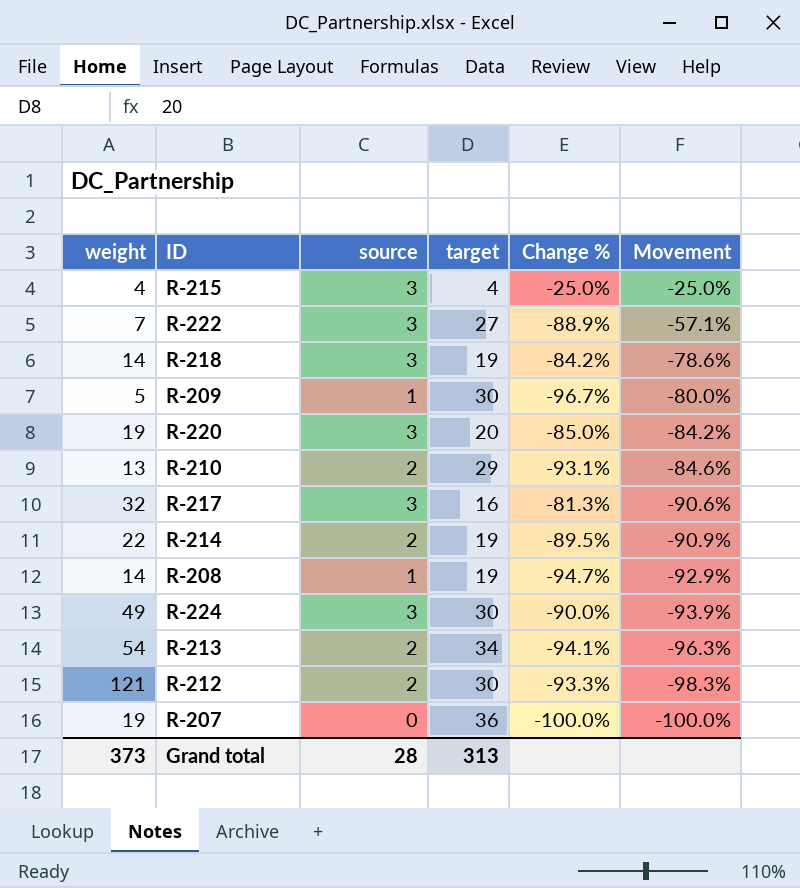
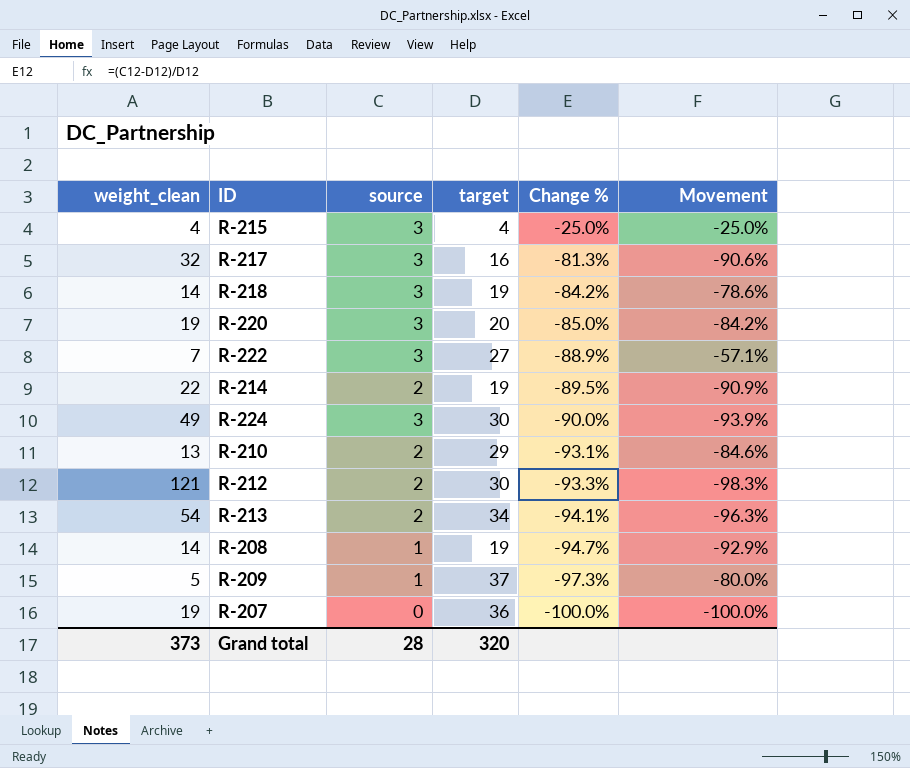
row order: Movement descending -> Change % descending
column name: weight -> weight_clean
R-209 | target: 30 -> 37
R-209 | Change %: -96.7% -> -97.3%
Grand total | target: 313 -> 320

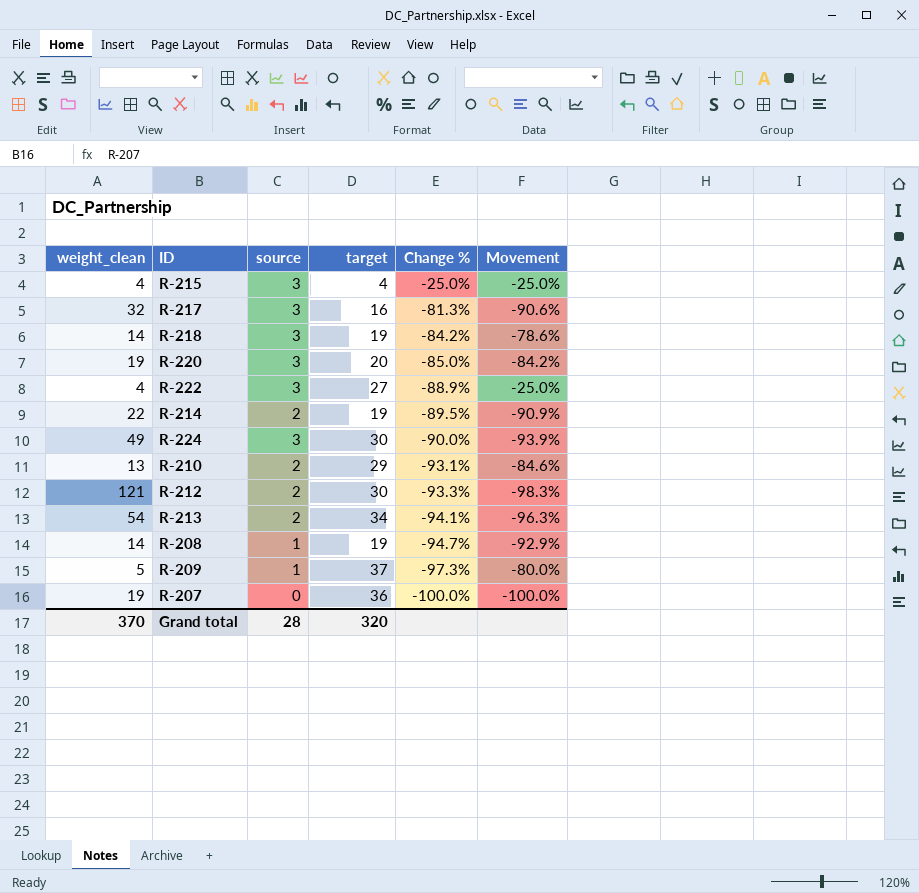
R-222 | weight_clean: 7 -> 4
R-222 | Movement: -57.1% -> -25.0%
Grand total | weight_clean: 373 -> 370

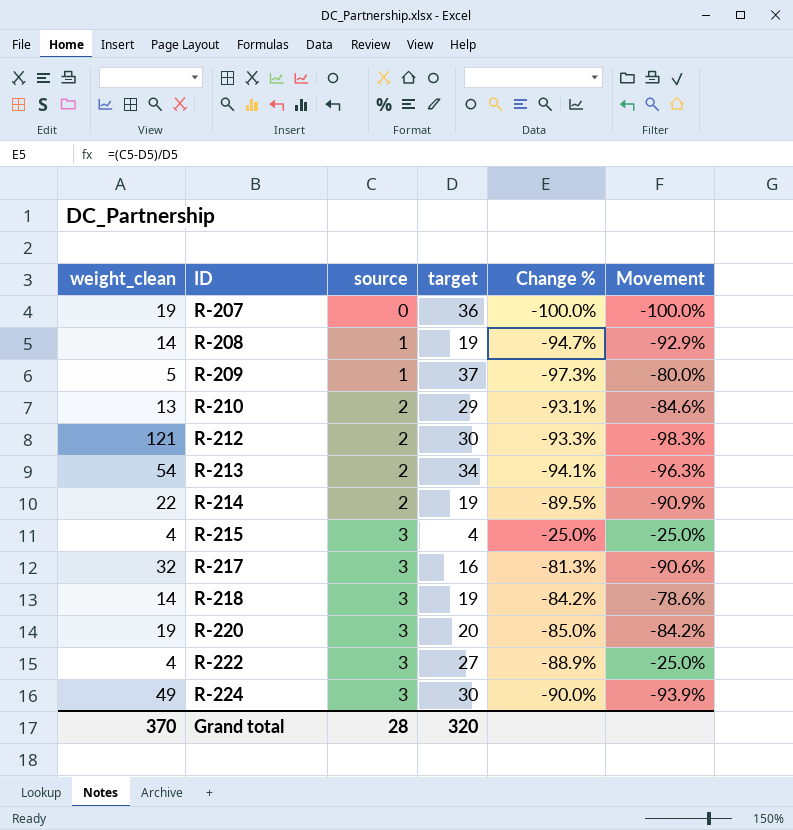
row order: Change % descending -> ID ascending

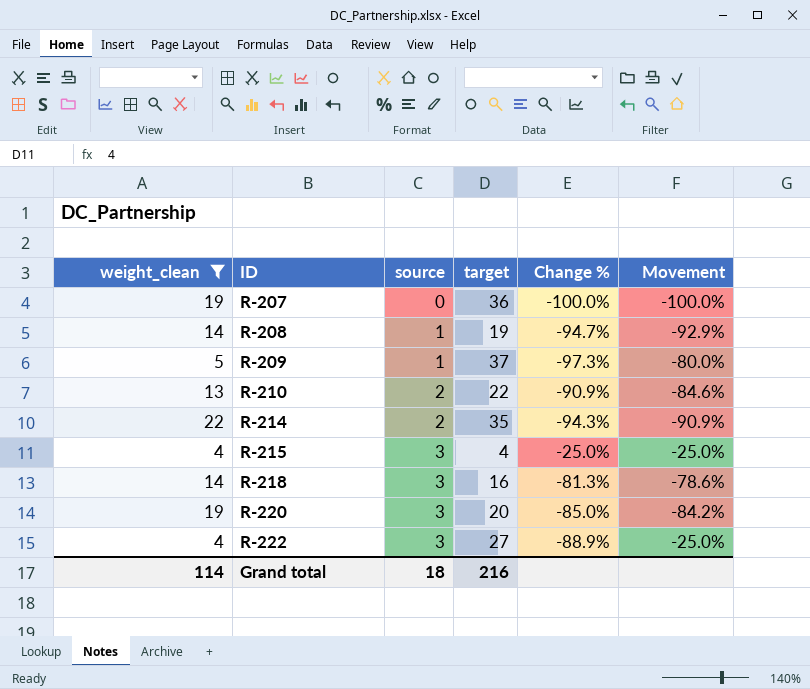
filter: none -> weight_clean <= 22
R-210 | target: 29 -> 22
R-210 | Change %: -93.1% -> -90.9%
R-214 | target: 19 -> 35
R-214 | Change %: -89.5% -> -94.3%
R-218 | target: 19 -> 16
R-218 | Change %: -84.2% -> -81.3%
Grand total | weight_clean: 370 -> 114
Grand total | source: 28 -> 18
Grand total | target: 320 -> 216

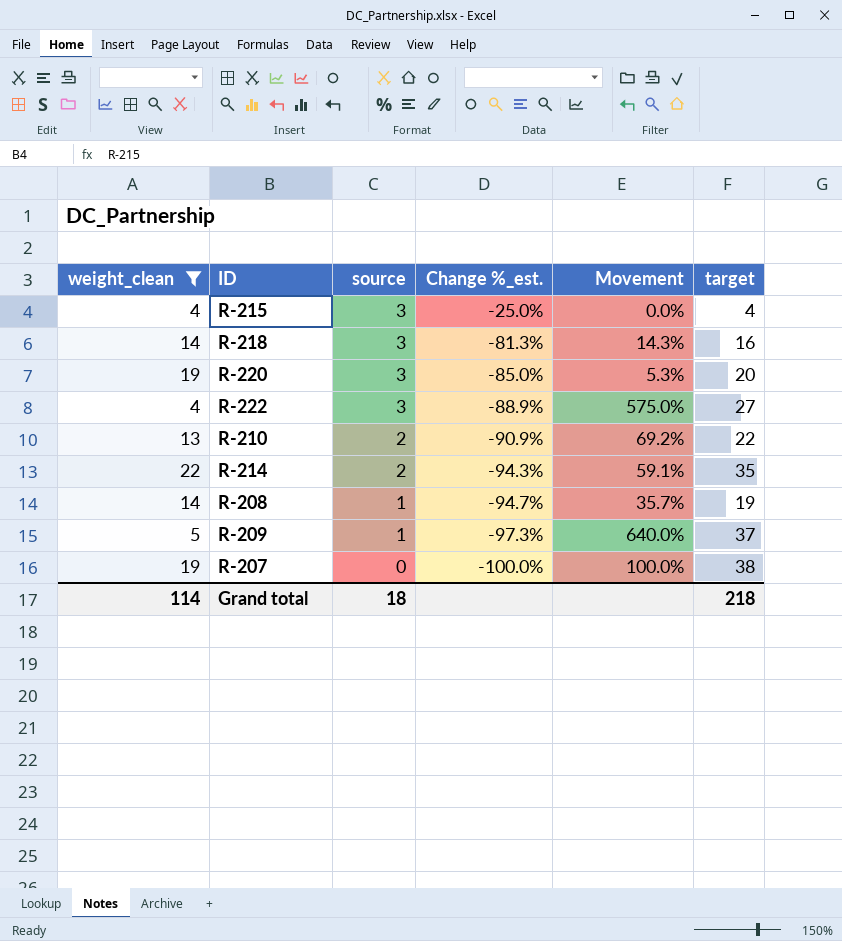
row order: ID ascending -> source descending
column name: Change % -> Change %_est.
column Movement | formula: ([source] - [weight_clean]) / [weight_clean] -> ([target] - [weight_clean]) / [weight_clean]
column target | position: 4 -> 6
R-207 | target: 36 -> 38
Grand total | target: 216 -> 218

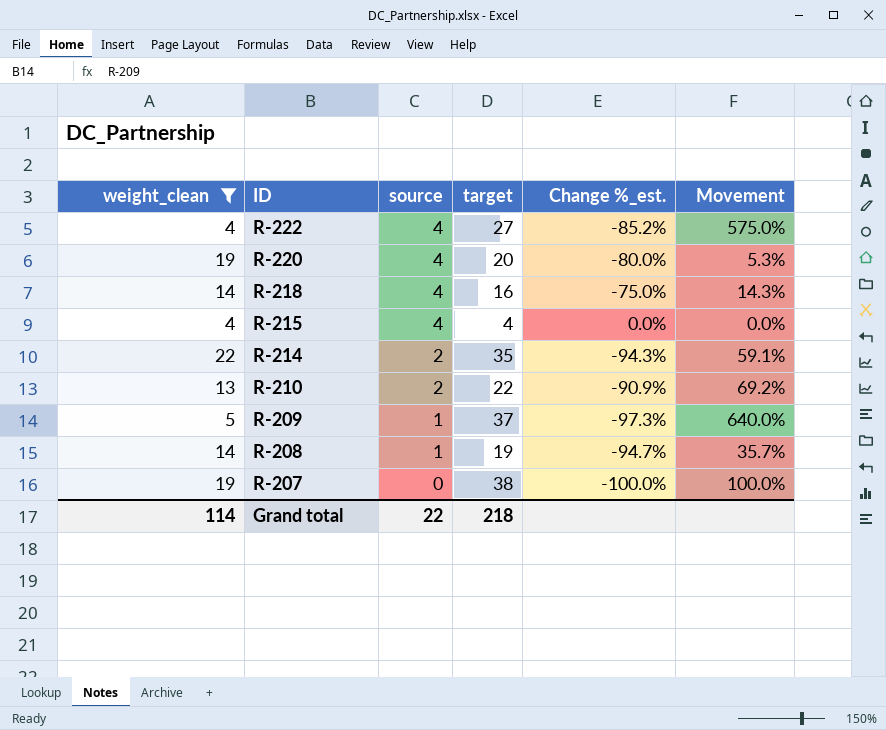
row order: source descending -> ID descending
column target | position: 6 -> 4
R-222 | source: 3 -> 4
R-222 | Change %_est.: -88.9% -> -85.2%
R-220 | source: 3 -> 4
R-220 | Change %_est.: -85.0% -> -80.0%
R-218 | source: 3 -> 4
R-218 | Change %_est.: -81.3% -> -75.0%
R-215 | source: 3 -> 4
R-215 | Change %_est.: -25.0% -> 0.0%
Grand total | source: 18 -> 22

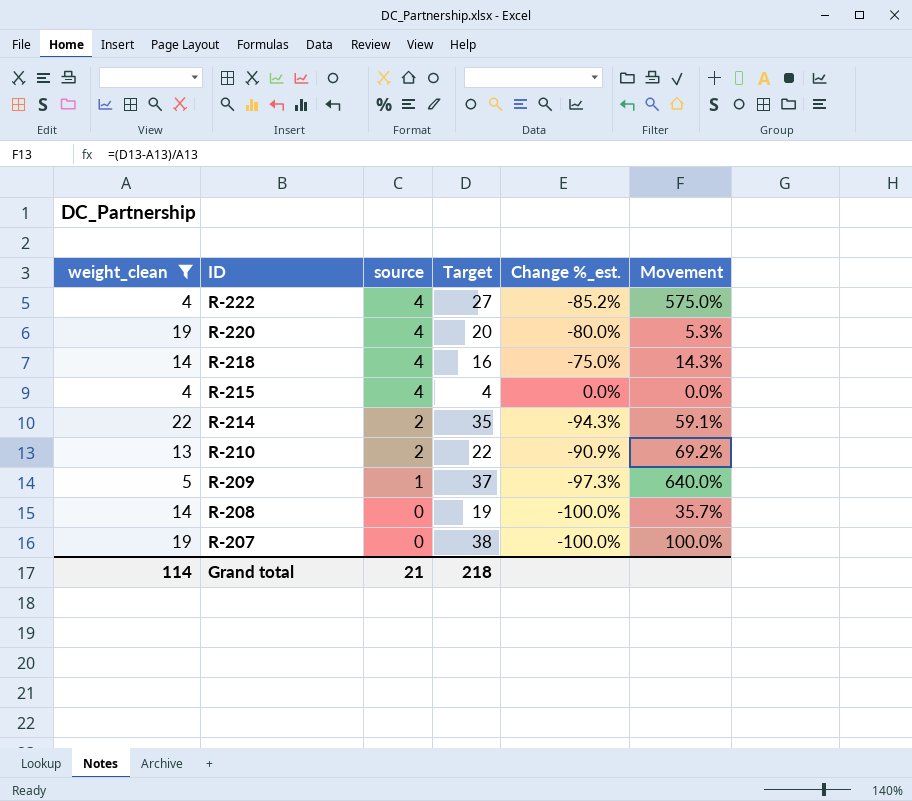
column name: target -> Target
R-208 | source: 1 -> 0
R-208 | Change %_est.: -94.7% -> -100.0%
Grand total | source: 22 -> 21

